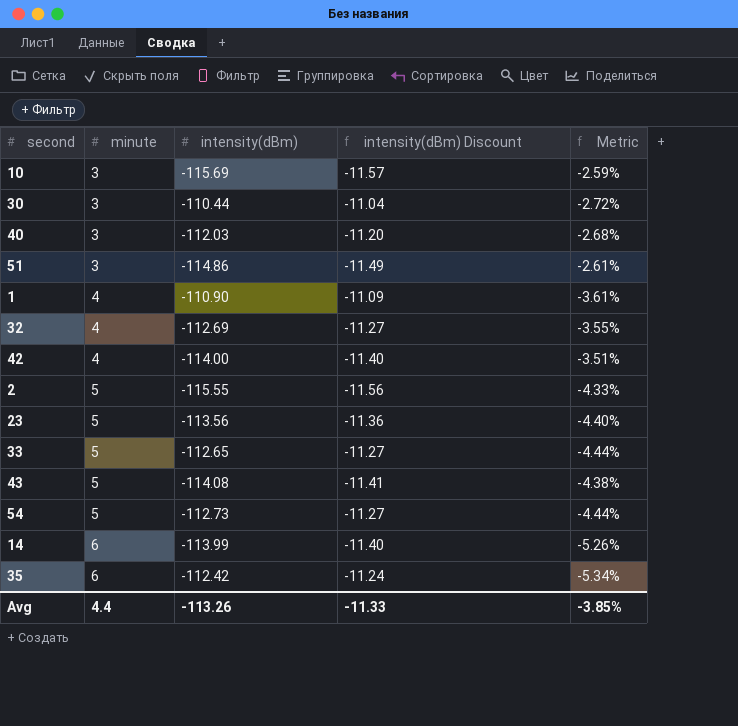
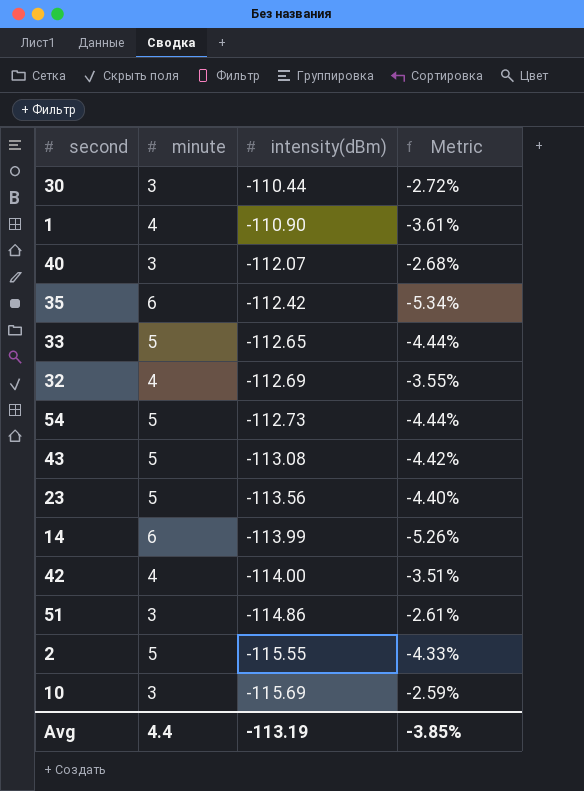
row order: minute ascending -> intensity(dBm) descending
column intensity(dBm) Discount | formula: [intensity(dBm)] * 0.1 -> none
40 | intensity(dBm): -112.03 -> -112.07
43 | intensity(dBm): -114.08 -> -113.08
43 | Metric: -4.38% -> -4.42%
Avg | intensity(dBm): -113.26 -> -113.19

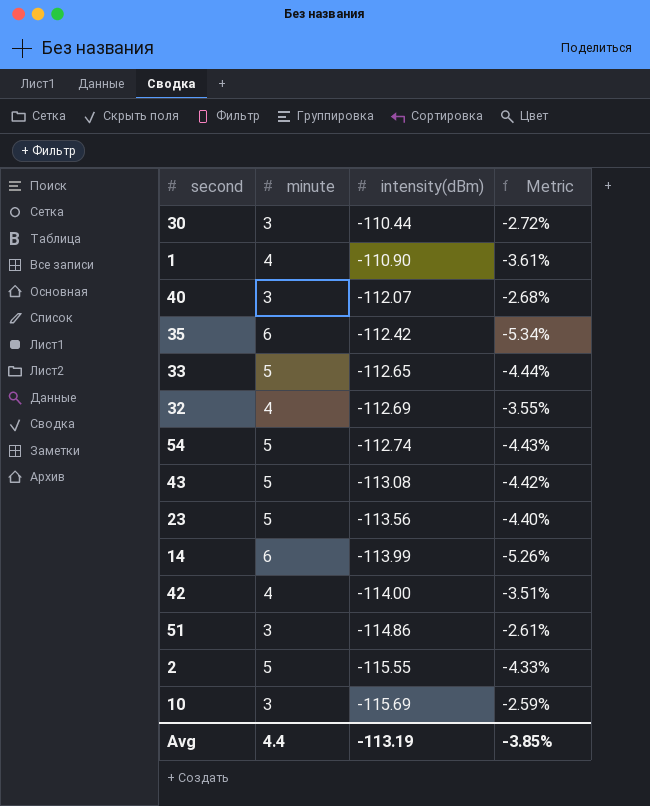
54 | intensity(dBm): -112.73 -> -112.74
54 | Metric: -4.44% -> -4.43%

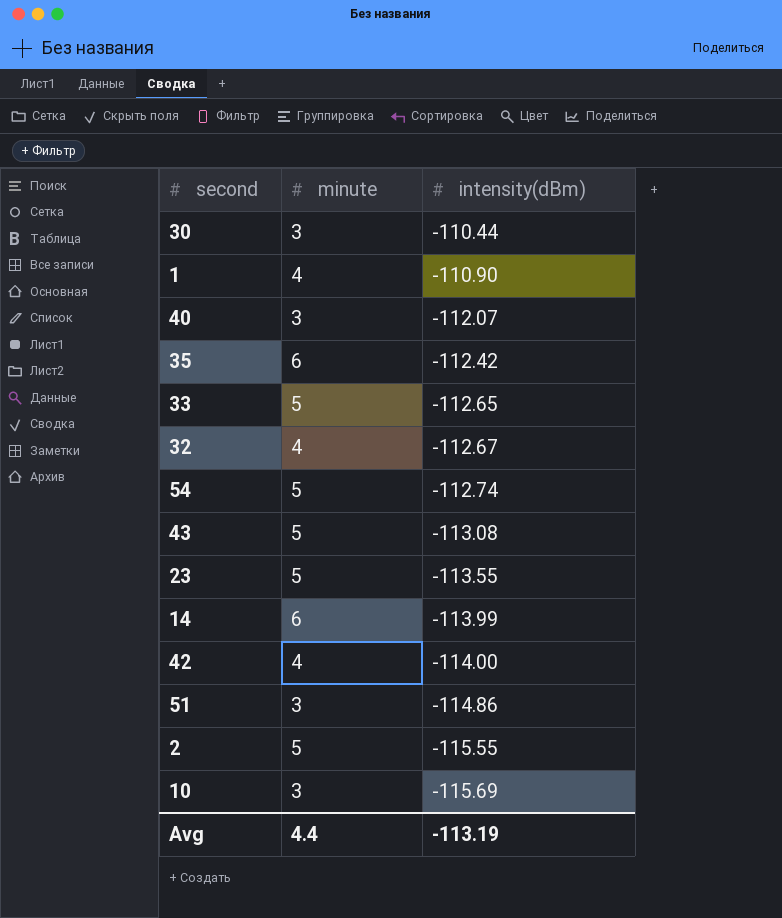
column Metric | formula: [minute] / [intensity(dBm)] -> none
32 | intensity(dBm): -112.69 -> -112.67
23 | intensity(dBm): -113.56 -> -113.55

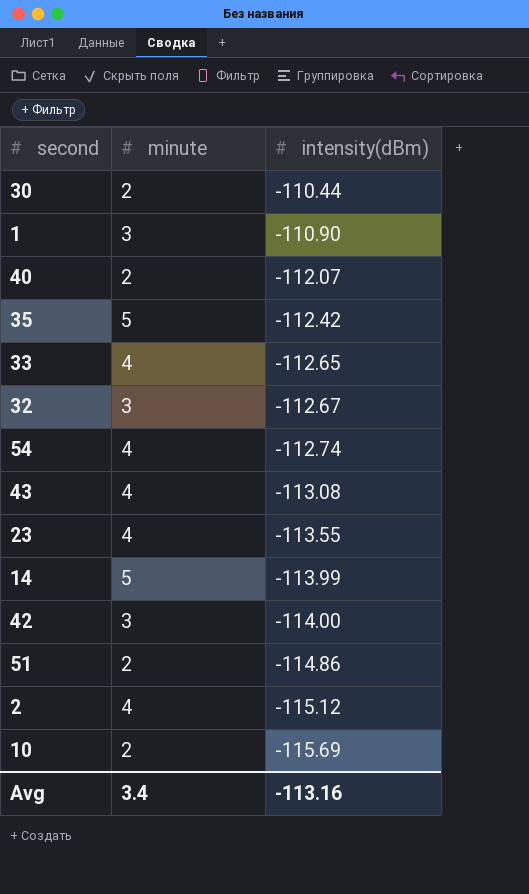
30 | minute: 3 -> 2
1 | minute: 4 -> 3
40 | minute: 3 -> 2
35 | minute: 6 -> 5
33 | minute: 5 -> 4
32 | minute: 4 -> 3
54 | minute: 5 -> 4
43 | minute: 5 -> 4
23 | minute: 5 -> 4
14 | minute: 6 -> 5
42 | minute: 4 -> 3
51 | minute: 3 -> 2
2 | minute: 5 -> 4
2 | intensity(dBm): -115.55 -> -115.12
10 | minute: 3 -> 2
Avg | minute: 4.4 -> 3.4
Avg | intensity(dBm): -113.19 -> -113.16

